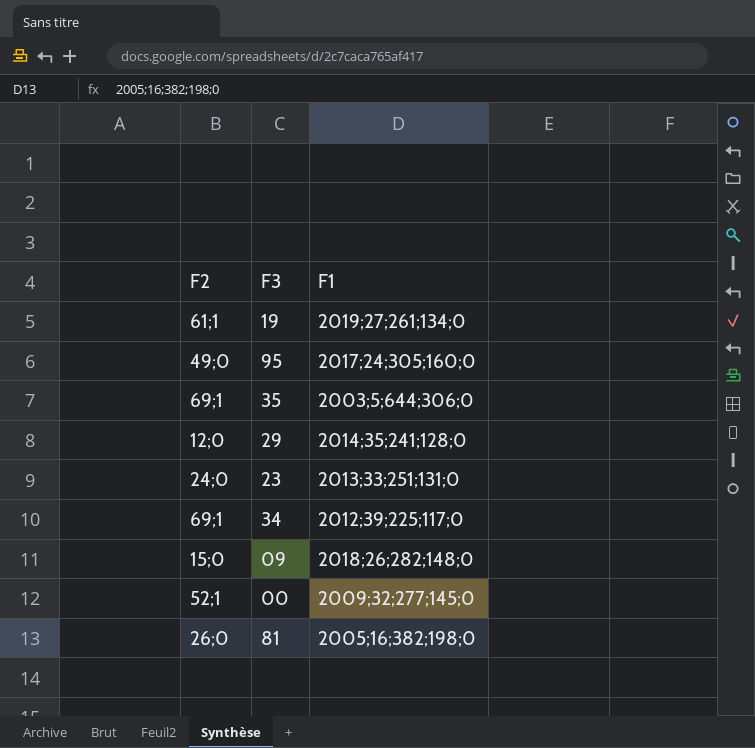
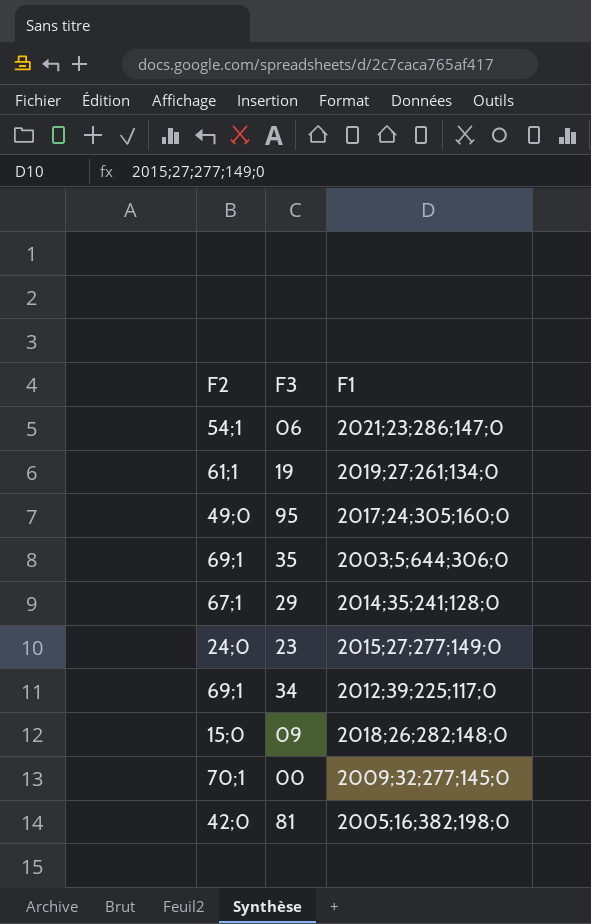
row 06: none -> 54;1 | 2021;23;286;147;0
29 | F2: 12;0 -> 67;1
23 | F1: 2013;33;251;131;0 -> 2015;27;277;149;0
00 | F2: 52;1 -> 70;1
81 | F2: 26;0 -> 42;0

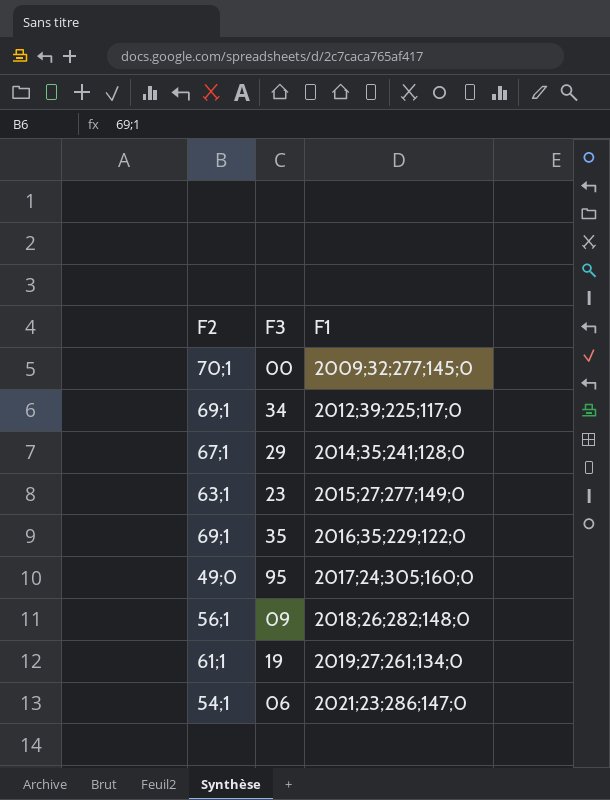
row order: none -> F1 ascending
row 81: 42;0 | 2005;16;382;198;0 -> none
23 | F2: 24;0 -> 63;1
35 | F1: 2003;5;644;306;0 -> 2016;35;229;122;0
09 | F2: 15;0 -> 56;1

